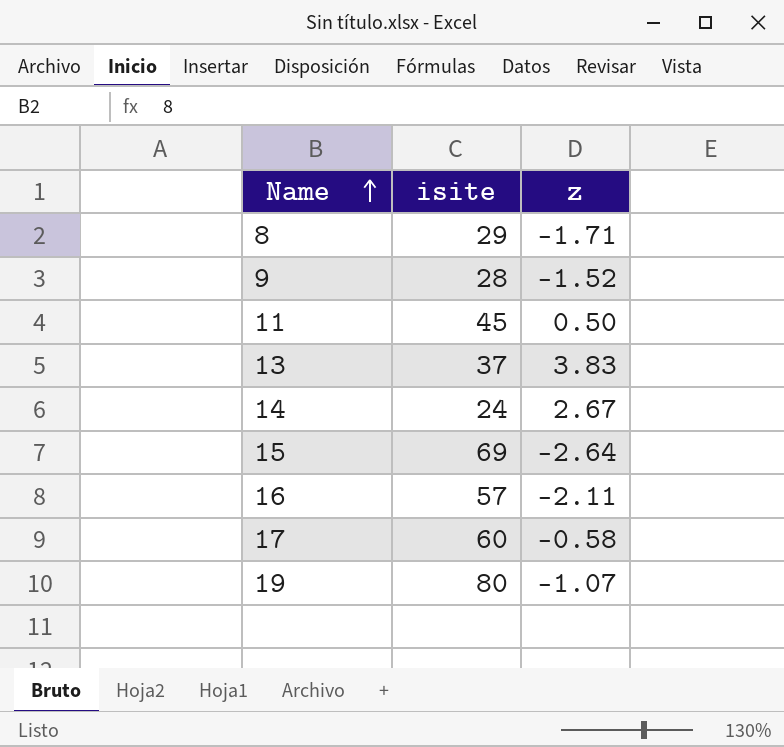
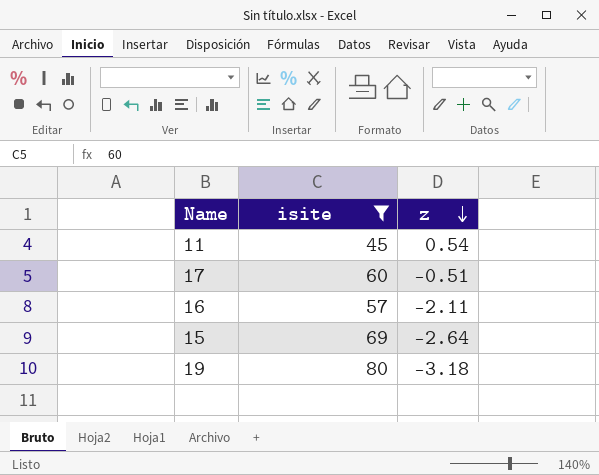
filter: none -> isite >= 45
row order: Name ascending -> z descending
11 | z: 0.50 -> 0.54
17 | z: -0.58 -> -0.51
19 | z: -1.07 -> -3.18

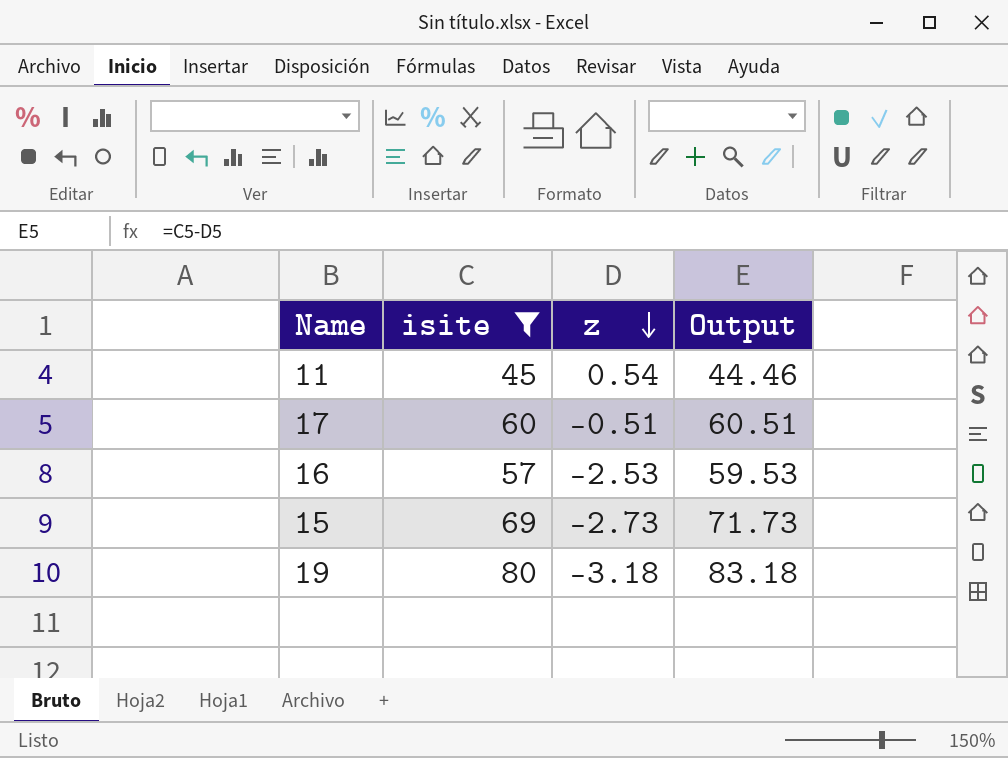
column Output | formula: none -> [isite] - [z]
16 | z: -2.11 -> -2.53
15 | z: -2.64 -> -2.73

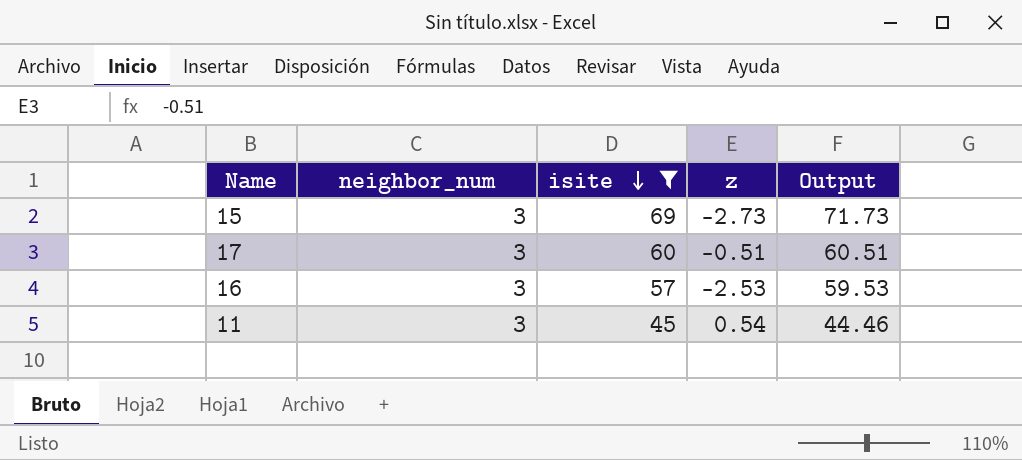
row order: z descending -> isite descending
column neighbor_num | position: none -> 2
row 19: 80 | -3.18 | 83.18 -> none

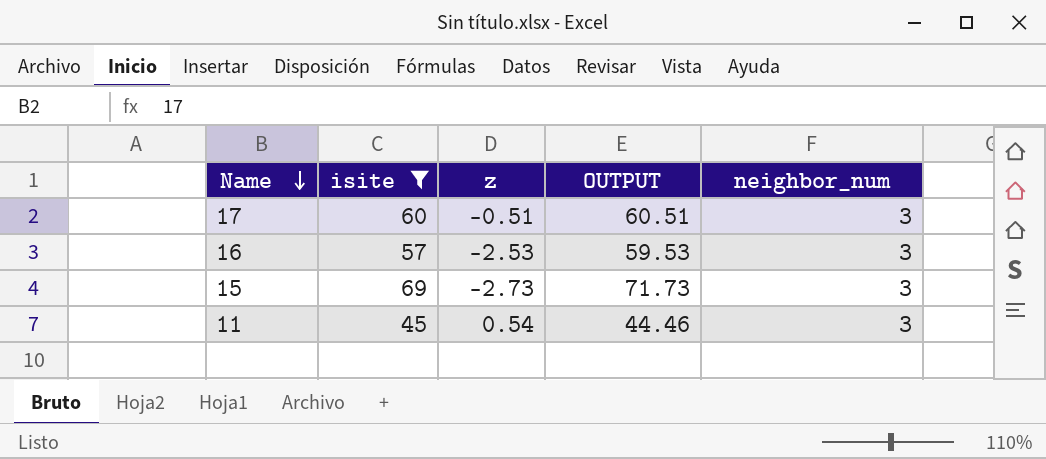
row order: isite descending -> Name descending
column name: Output -> OUTPUT
column neighbor_num | position: 2 -> 5

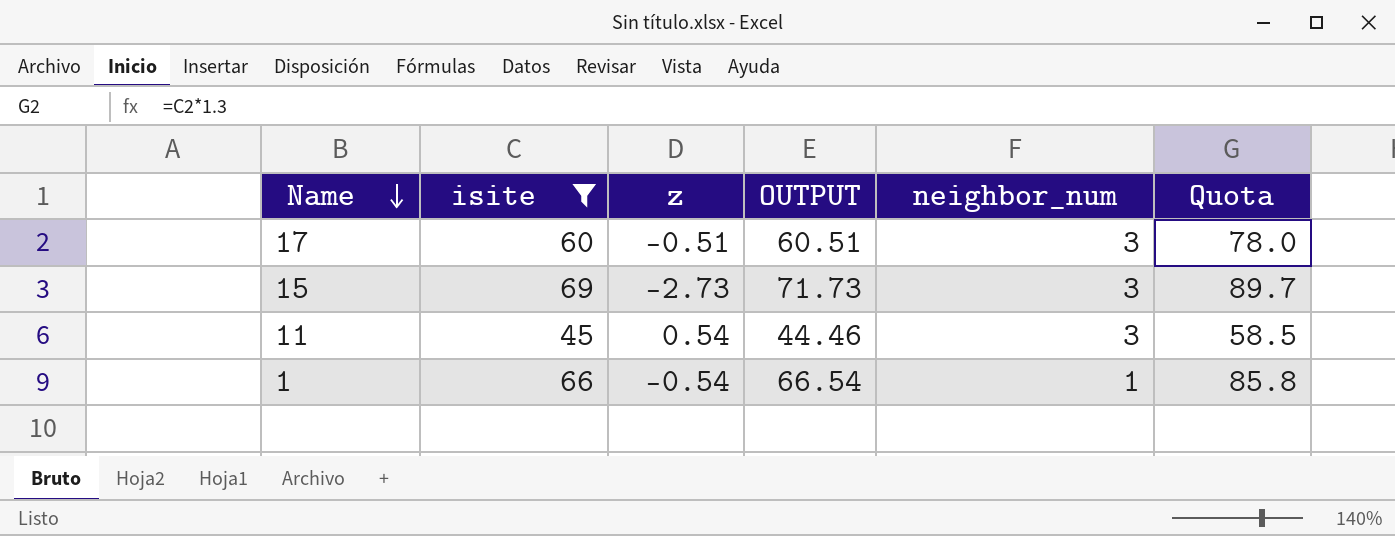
column Quota | formula: none -> [isite] * 1.3
row 16: 57 | -2.53 | 59.53 | 3 -> none
row 1: none -> 66 | -0.54 | 66.54 | 1 | 85.8

